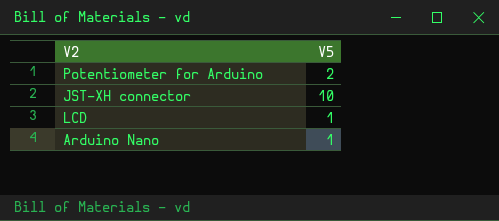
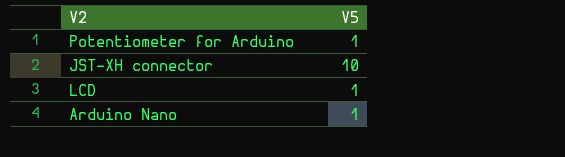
Potentiometer for Arduino | V5: 2 -> 1

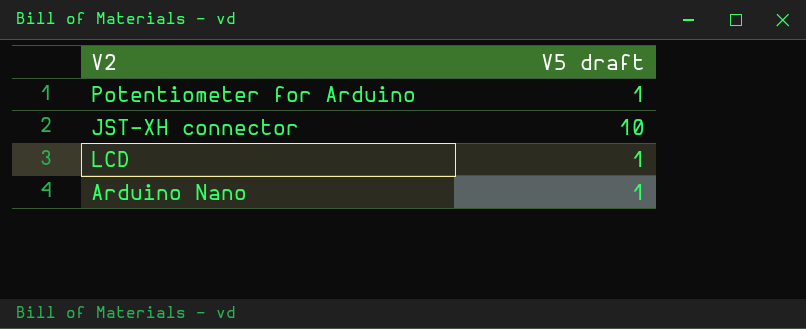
column name: V5 -> V5 draft

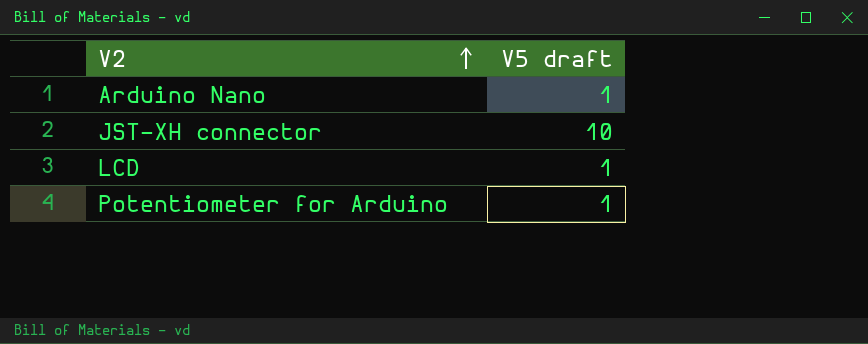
row order: none -> V2 ascending

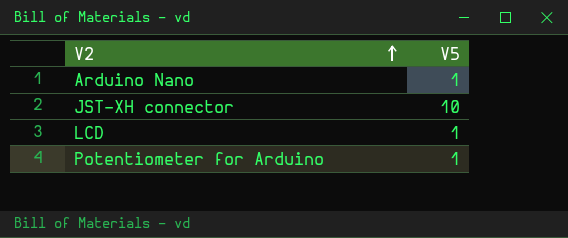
column name: V5 draft -> V5

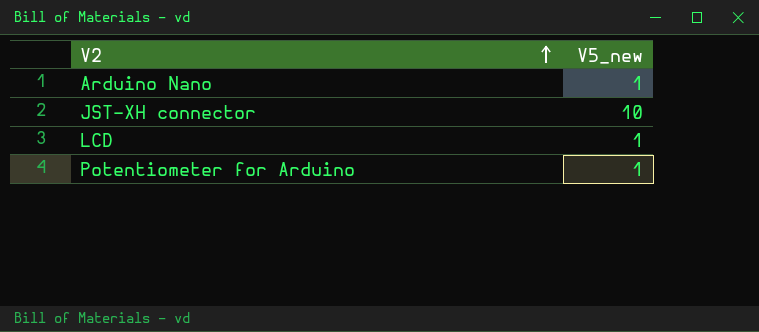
column name: V5 -> V5_new

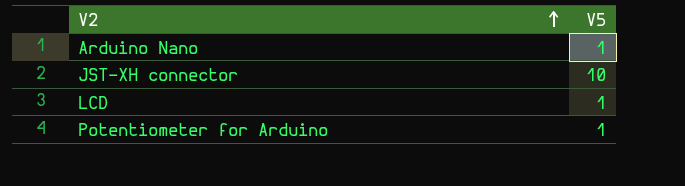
column name: V5_new -> V5

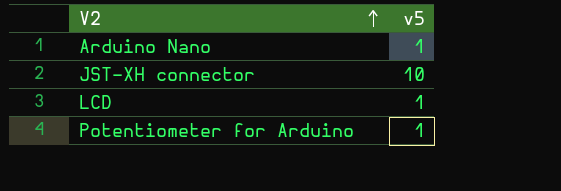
column name: V5 -> v5

